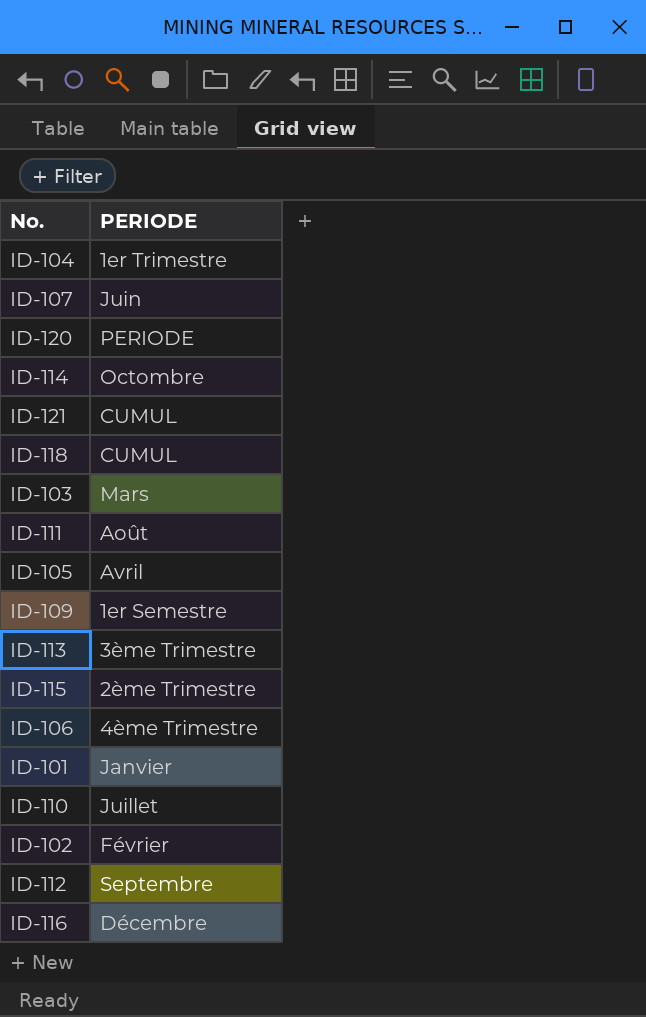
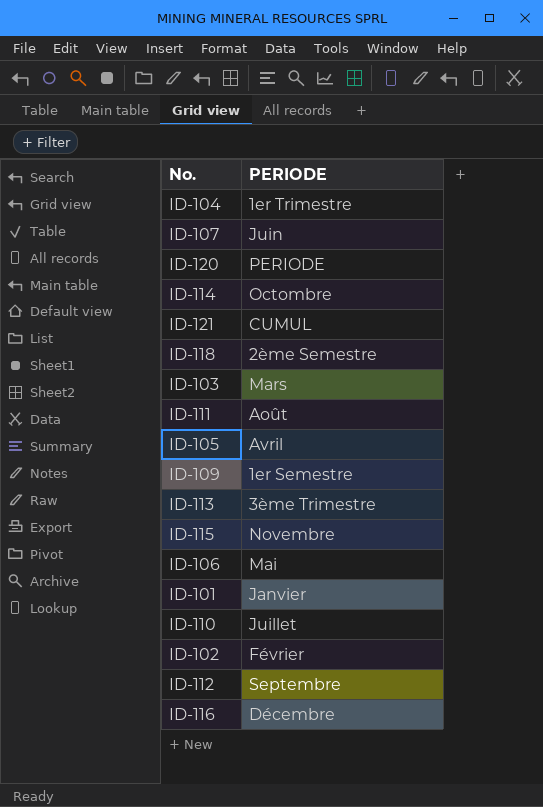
ID-118 | PERIODE: CUMUL -> 2ème Semestre
ID-115 | PERIODE: 2ème Trimestre -> Novembre
ID-106 | PERIODE: 4ème Trimestre -> Mai

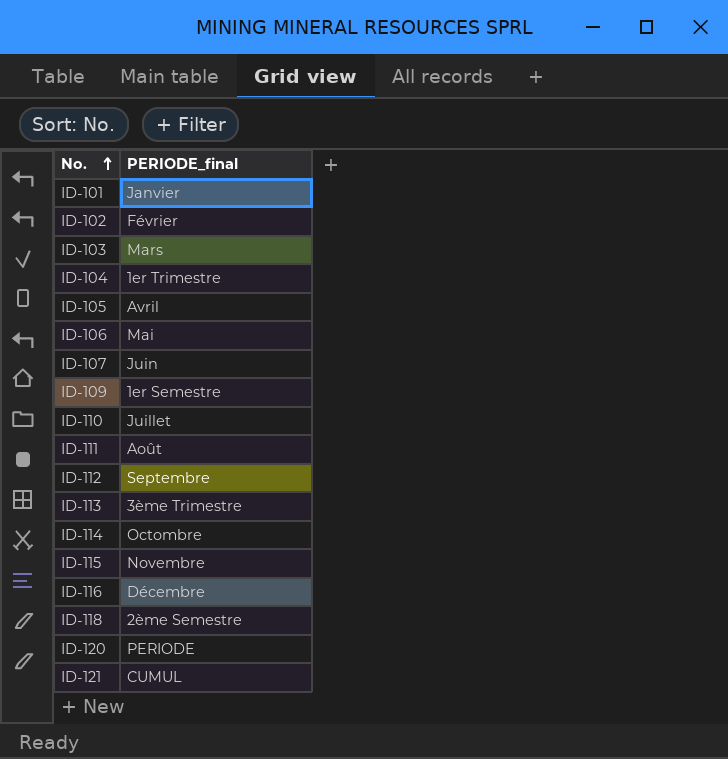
row order: none -> No. ascending
column name: PERIODE -> PERIODE_final

